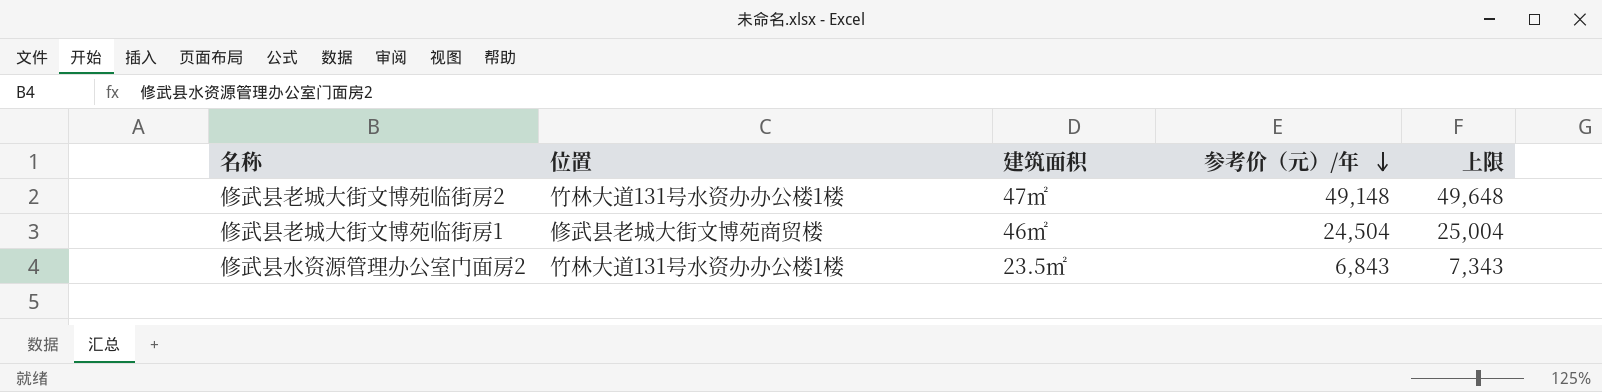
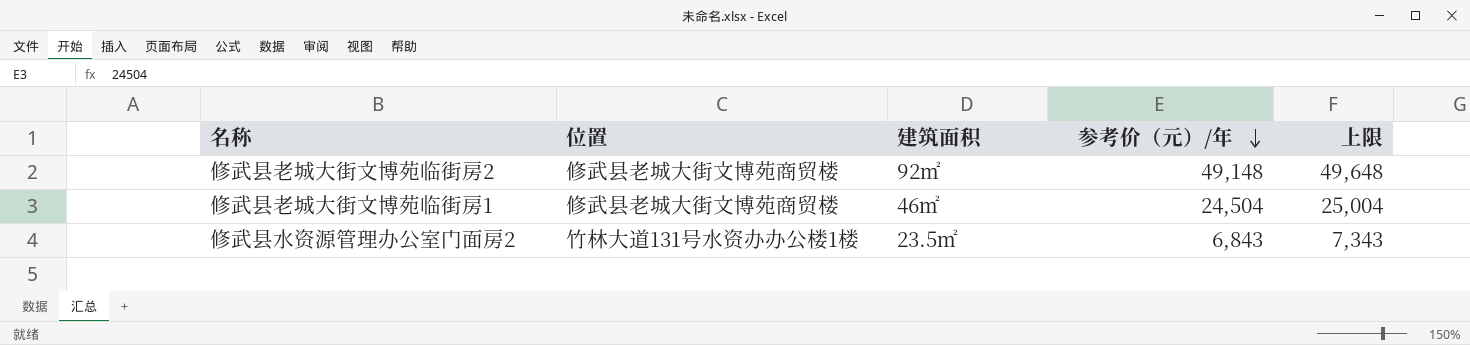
修武县老城大街文博苑临街房2 | 位置: 竹林大道131号水资办办公楼1楼 -> 修武县老城大街文博苑商贸楼
修武县老城大街文博苑临街房2 | 建筑面积: 47㎡ -> 92㎡

